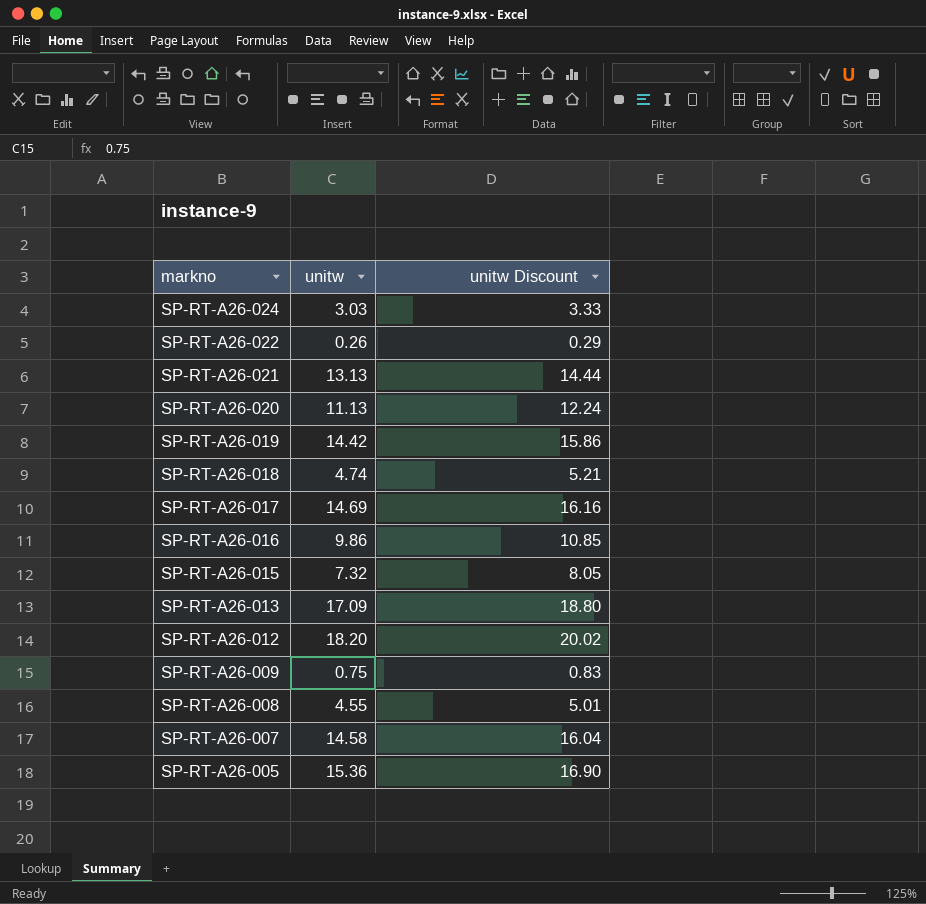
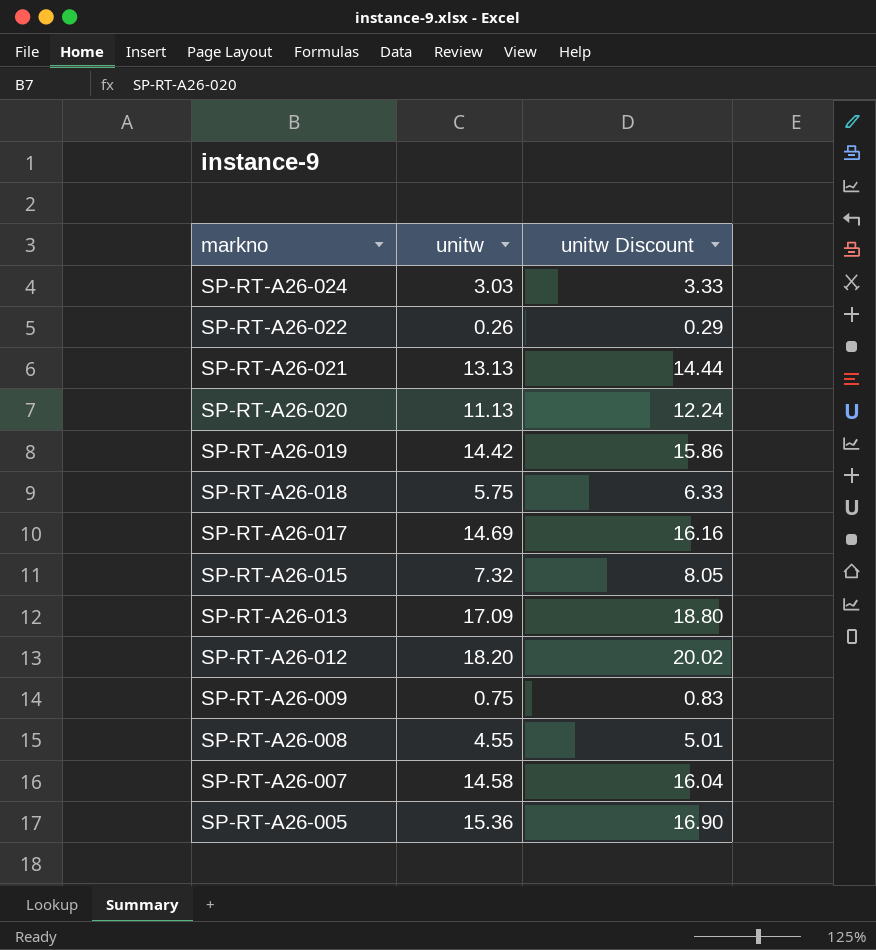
row SP-RT-A26-016: 9.86 | 10.85 -> none
SP-RT-A26-018 | unitw: 4.74 -> 5.75
SP-RT-A26-018 | unitw Discount: 5.21 -> 6.33

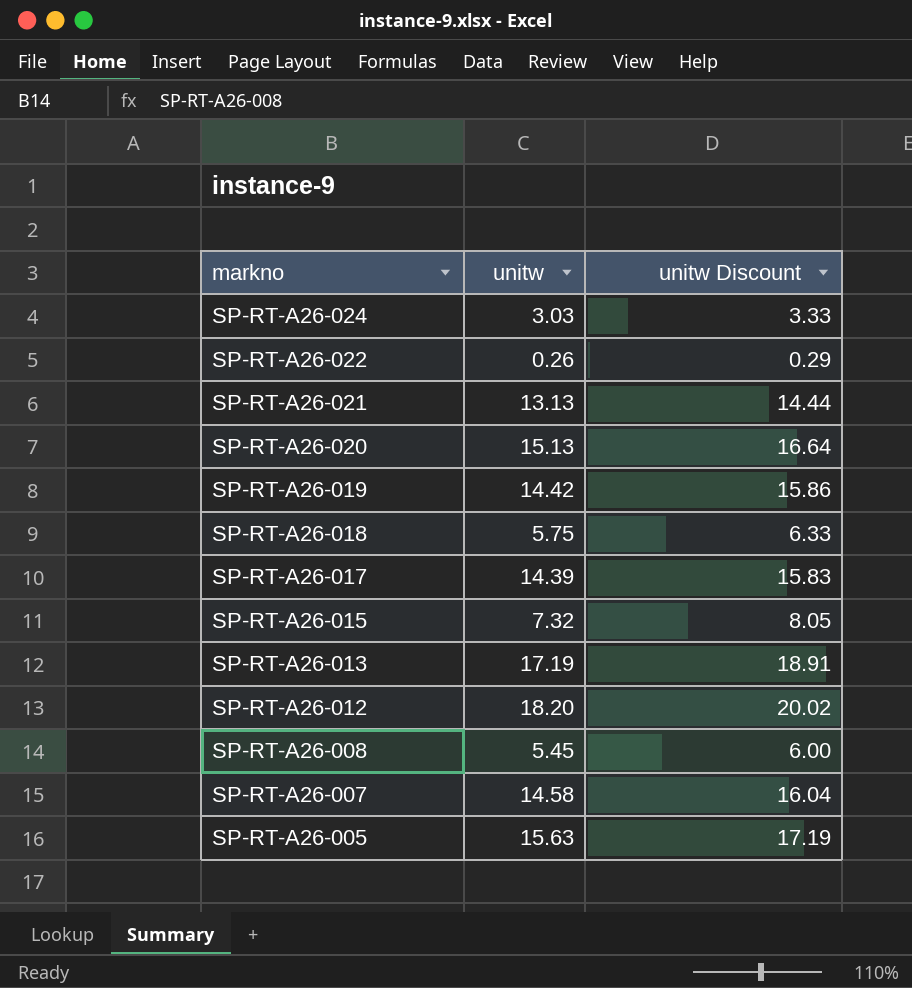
row SP-RT-A26-009: 0.75 | 0.83 -> none
SP-RT-A26-020 | unitw: 11.13 -> 15.13
SP-RT-A26-020 | unitw Discount: 12.24 -> 16.64
SP-RT-A26-017 | unitw: 14.69 -> 14.39
SP-RT-A26-017 | unitw Discount: 16.16 -> 15.83
SP-RT-A26-013 | unitw: 17.09 -> 17.19
SP-RT-A26-013 | unitw Discount: 18.80 -> 18.91
SP-RT-A26-008 | unitw: 4.55 -> 5.45
SP-RT-A26-008 | unitw Discount: 5.01 -> 6.00
SP-RT-A26-005 | unitw: 15.36 -> 15.63
SP-RT-A26-005 | unitw Discount: 16.90 -> 17.19

